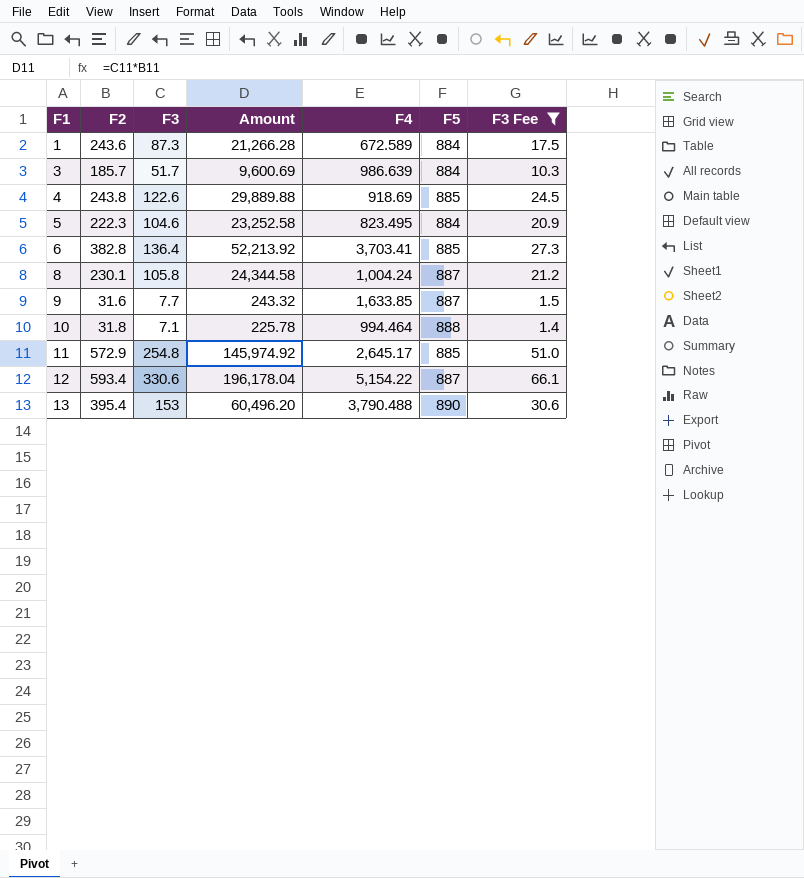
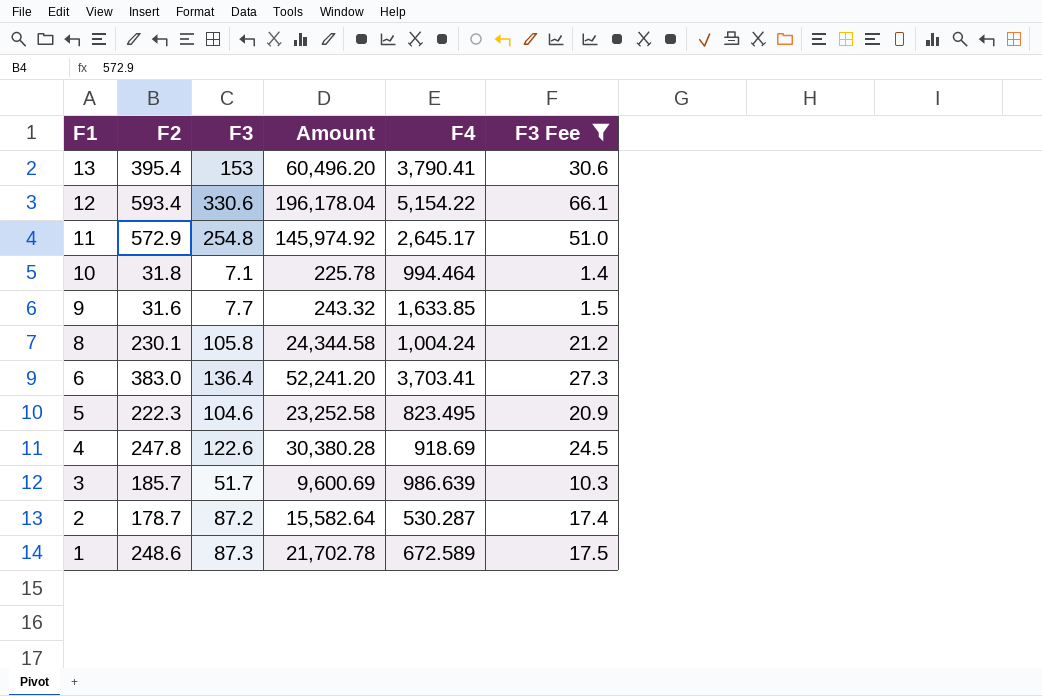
row order: F1 ascending -> F1 descending
column F5 | position: 6 -> none
13 | F4: 3,790.488 -> 3,790.41
6 | F2: 382.8 -> 383.0
6 | Amount: 52,213.92 -> 52,241.20
4 | F2: 243.8 -> 247.8
4 | Amount: 29,889.88 -> 30,380.28
row 2: none -> 178.7 | 87.2 | 15,582.64 | 530.287 | 17.4
1 | F2: 243.6 -> 248.6
1 | Amount: 21,266.28 -> 21,702.78

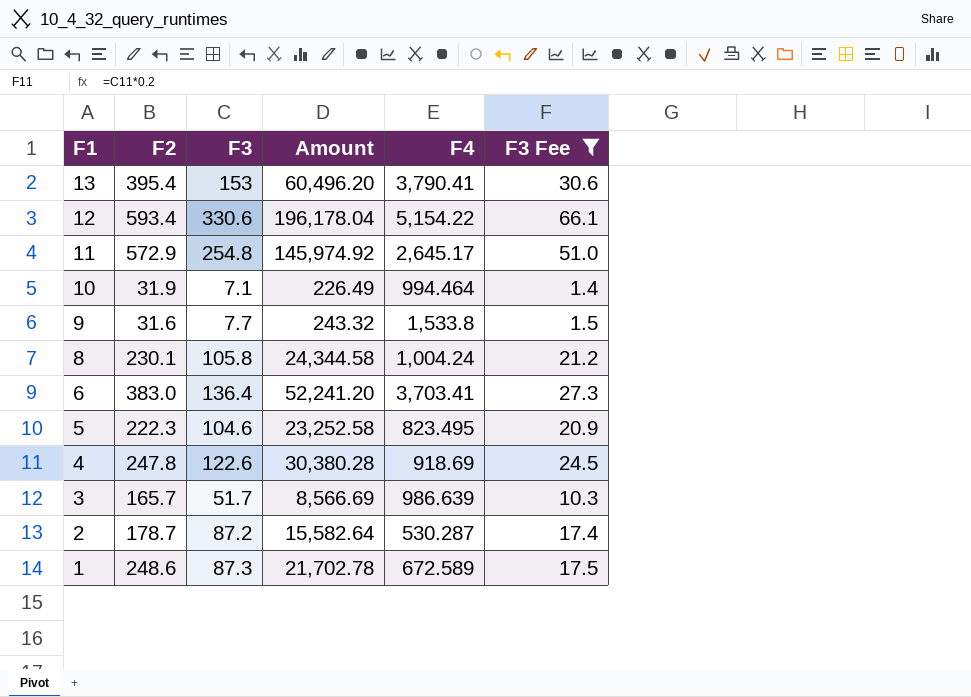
10 | F2: 31.8 -> 31.9
10 | Amount: 225.78 -> 226.49
9 | F4: 1,633.85 -> 1,533.8
3 | F2: 185.7 -> 165.7
3 | Amount: 9,600.69 -> 8,566.69

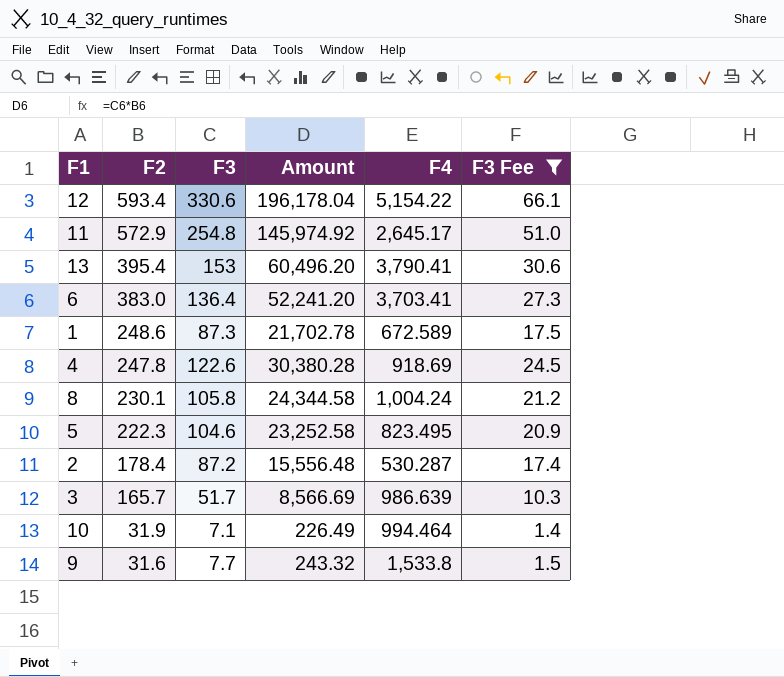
row order: F1 descending -> F2 descending
2 | F2: 178.7 -> 178.4
2 | Amount: 15,582.64 -> 15,556.48

